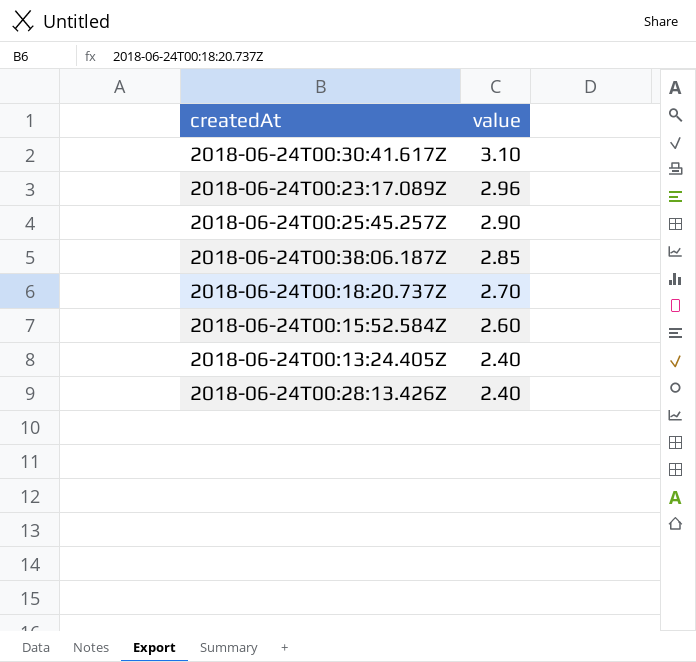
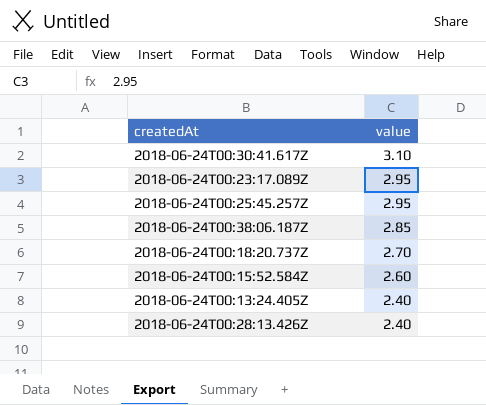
2018-06-24T00:23:17.089Z | value: 2.96 -> 2.95
2018-06-24T00:25:45.257Z | value: 2.90 -> 2.95

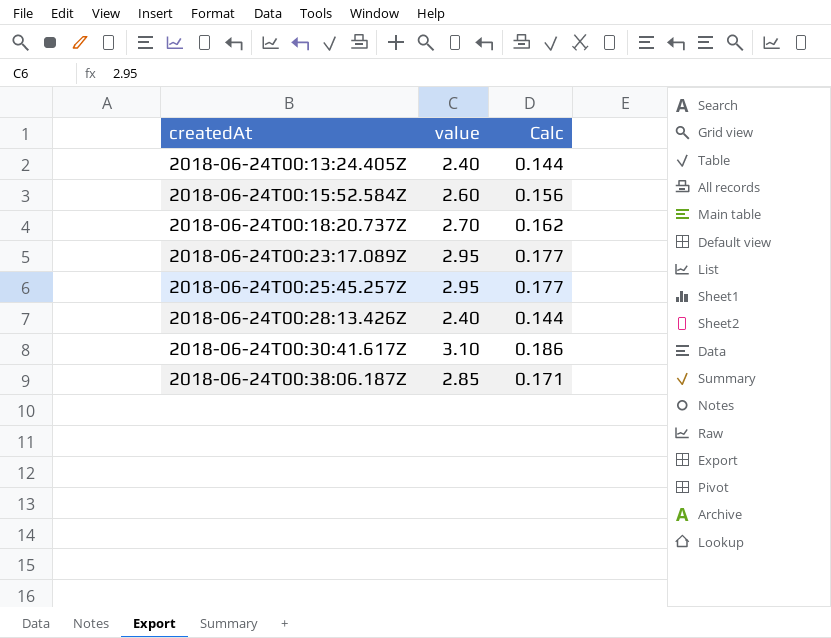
row order: value descending -> createdAt ascending
column Calc | formula: none -> [value] * 0.06

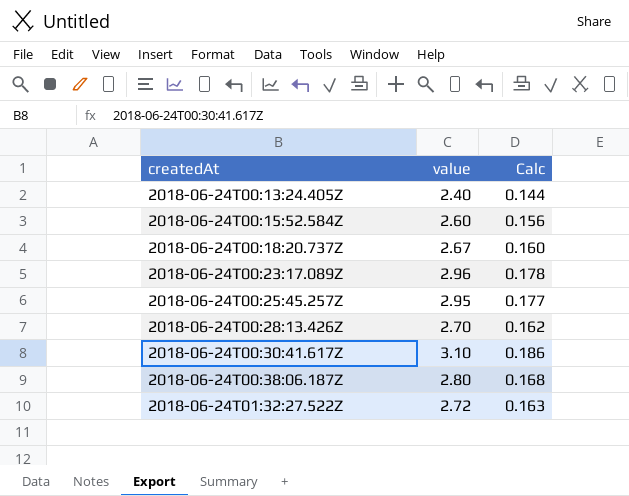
2018-06-24T00:18:20.737Z | value: 2.70 -> 2.67
2018-06-24T00:18:20.737Z | Calc: 0.162 -> 0.160
2018-06-24T00:23:17.089Z | value: 2.95 -> 2.96
2018-06-24T00:23:17.089Z | Calc: 0.177 -> 0.178
2018-06-24T00:28:13.426Z | value: 2.40 -> 2.70
2018-06-24T00:28:13.426Z | Calc: 0.144 -> 0.162
2018-06-24T00:38:06.187Z | value: 2.85 -> 2.80
2018-06-24T00:38:06.187Z | Calc: 0.171 -> 0.168
row 2018-06-24T01:32:27.522Z: none -> 2.72 | 0.163

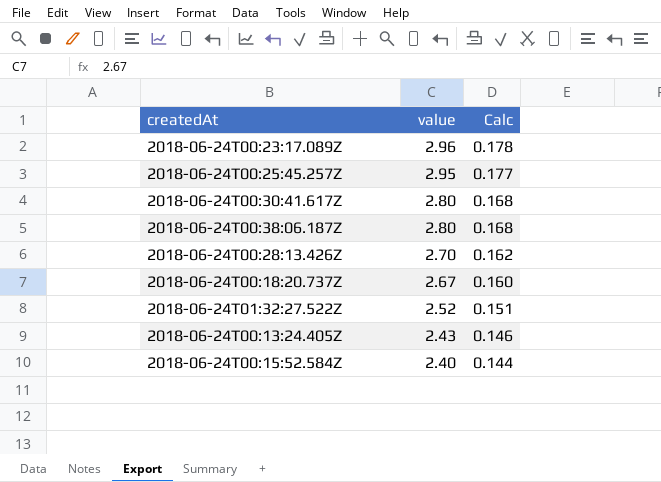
row order: createdAt ascending -> value descending
2018-06-24T00:30:41.617Z | value: 3.10 -> 2.80
2018-06-24T00:30:41.617Z | Calc: 0.186 -> 0.168
2018-06-24T01:32:27.522Z | value: 2.72 -> 2.52
2018-06-24T01:32:27.522Z | Calc: 0.163 -> 0.151
2018-06-24T00:13:24.405Z | value: 2.40 -> 2.43
2018-06-24T00:13:24.405Z | Calc: 0.144 -> 0.146
2018-06-24T00:15:52.584Z | value: 2.60 -> 2.40
2018-06-24T00:15:52.584Z | Calc: 0.156 -> 0.144

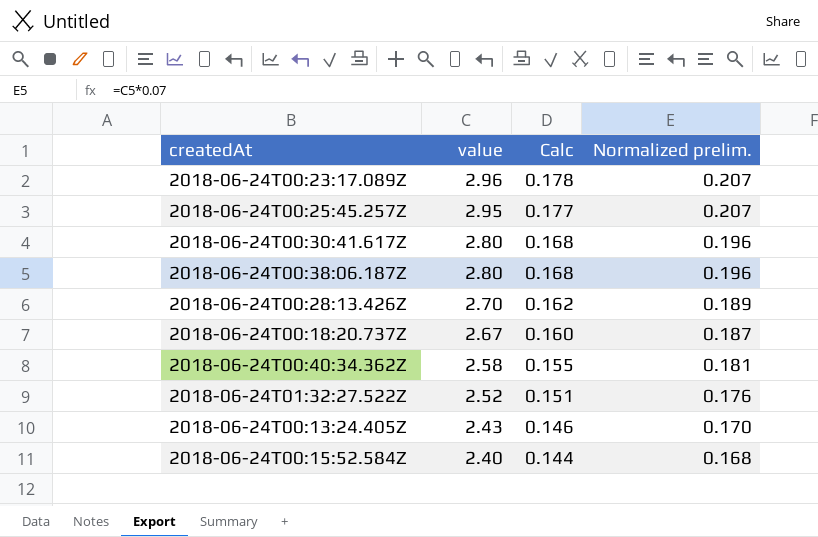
column Normalized prelim. | formula: none -> [value] * 0.07
row 2018-06-24T00:40:34.362Z: none -> 2.58 | 0.155 | 0.181

